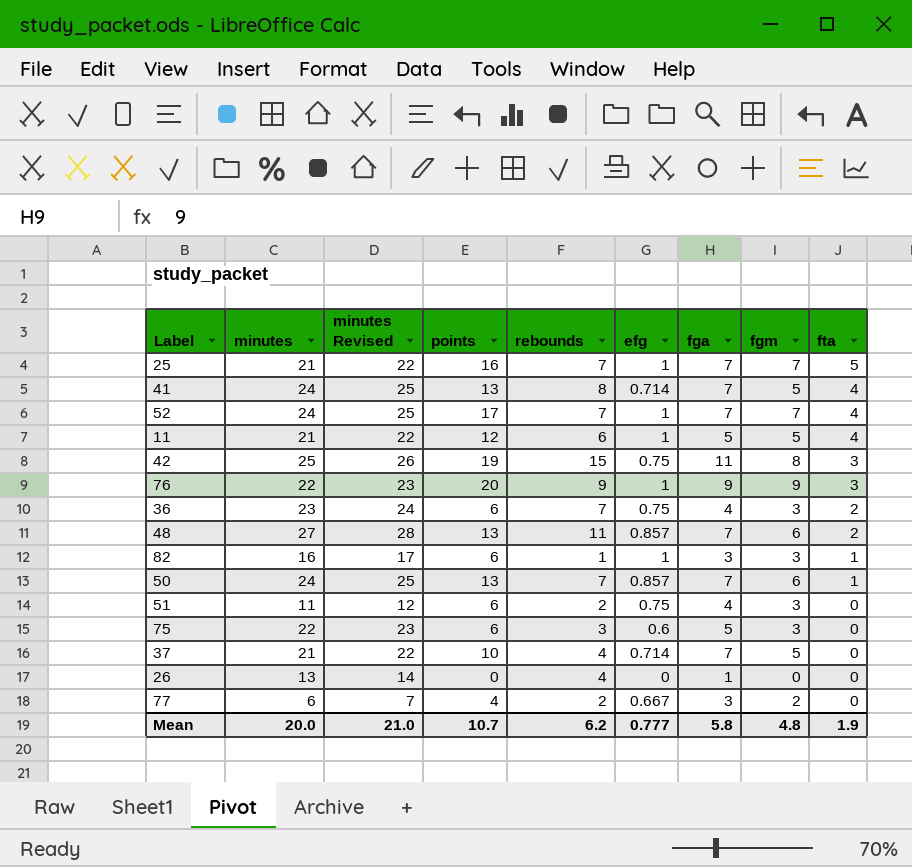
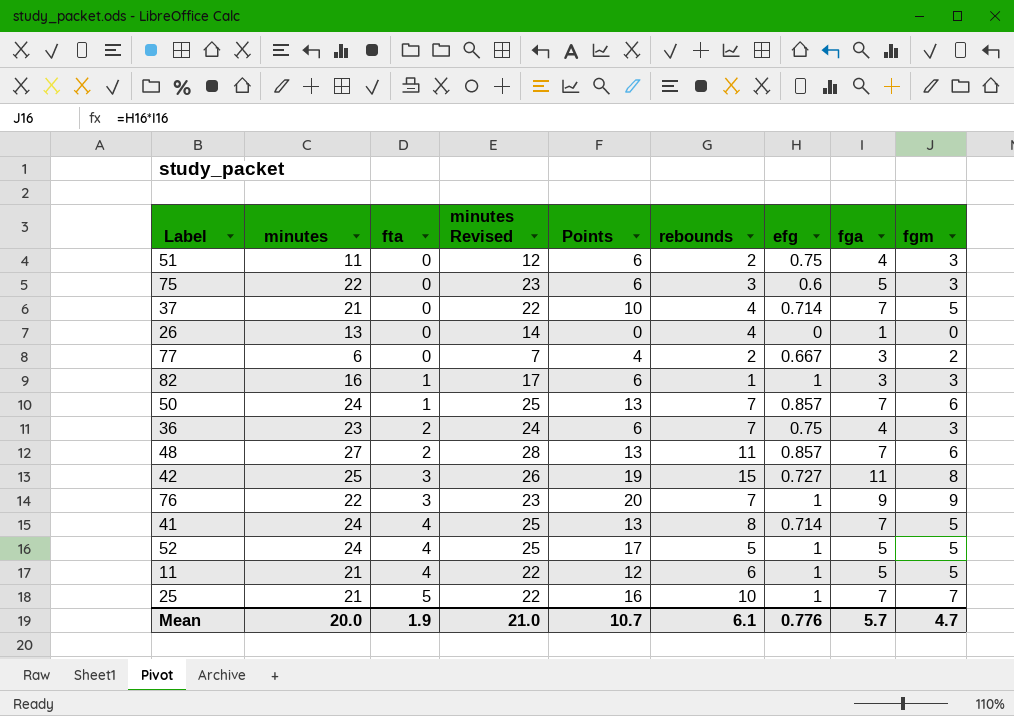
row order: fta descending -> fta ascending
column fta | position: 9 -> 3
column name: points -> Points
42 | efg: 0.75 -> 0.727
76 | rebounds: 9 -> 7
52 | rebounds: 7 -> 5
52 | fga: 7 -> 5
52 | fgm: 7 -> 5
25 | rebounds: 7 -> 10
Mean | rebounds: 6.2 -> 6.1
Mean | efg: 0.777 -> 0.776
Mean | fga: 5.8 -> 5.7
Mean | fgm: 4.8 -> 4.7

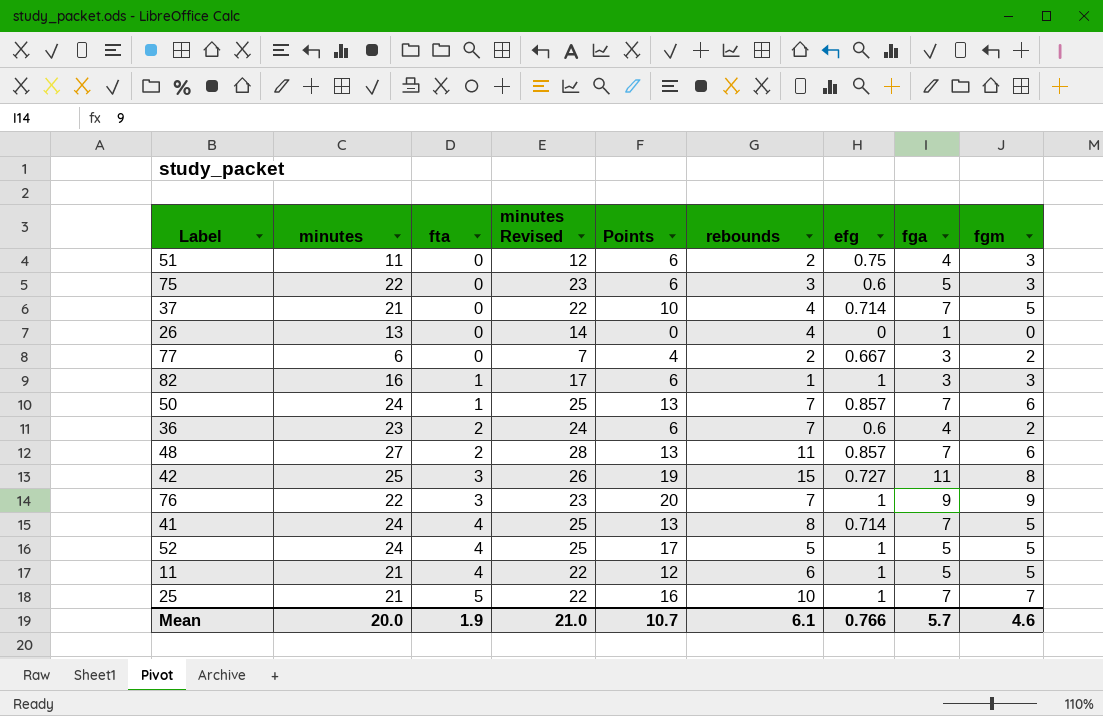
36 | efg: 0.75 -> 0.6
36 | fgm: 3 -> 2
Mean | efg: 0.776 -> 0.766
Mean | fgm: 4.7 -> 4.6

